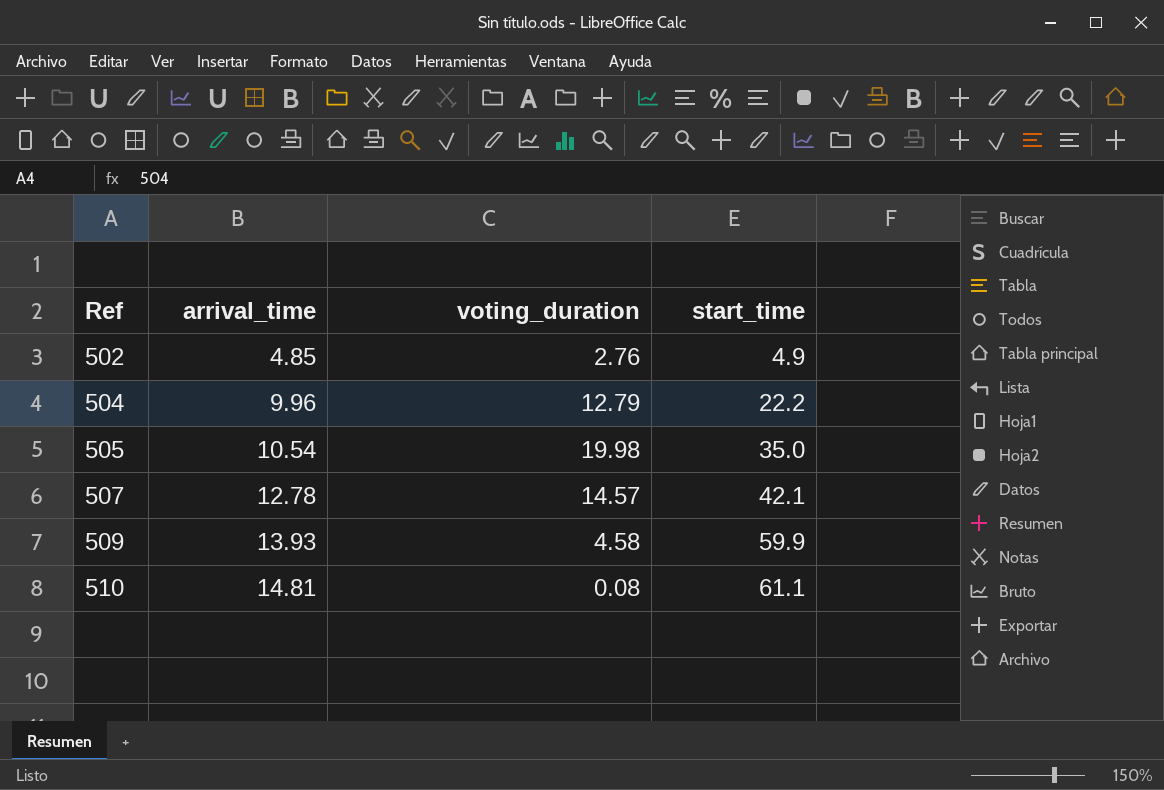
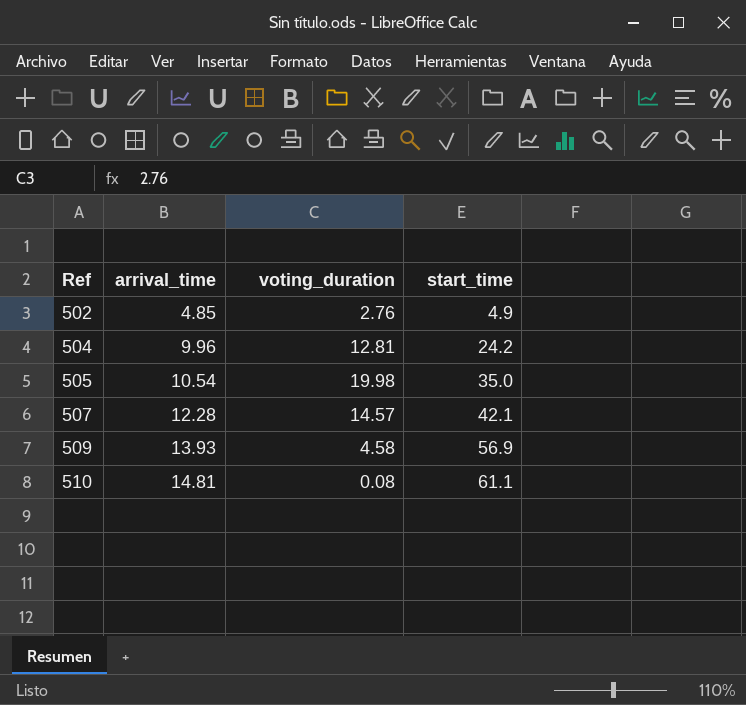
504 | voting_duration: 12.79 -> 12.81
504 | start_time: 22.2 -> 24.2
507 | arrival_time: 12.78 -> 12.28
509 | start_time: 59.9 -> 56.9

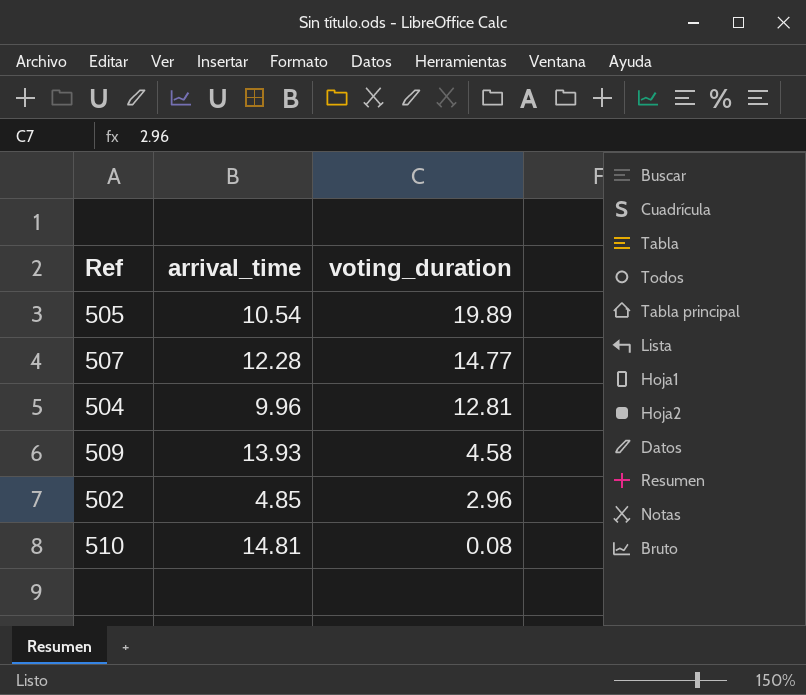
row order: Ref ascending -> voting_duration descending
column start_time | position: 4 -> none
505 | voting_duration: 19.98 -> 19.89
507 | voting_duration: 14.57 -> 14.77
502 | voting_duration: 2.76 -> 2.96

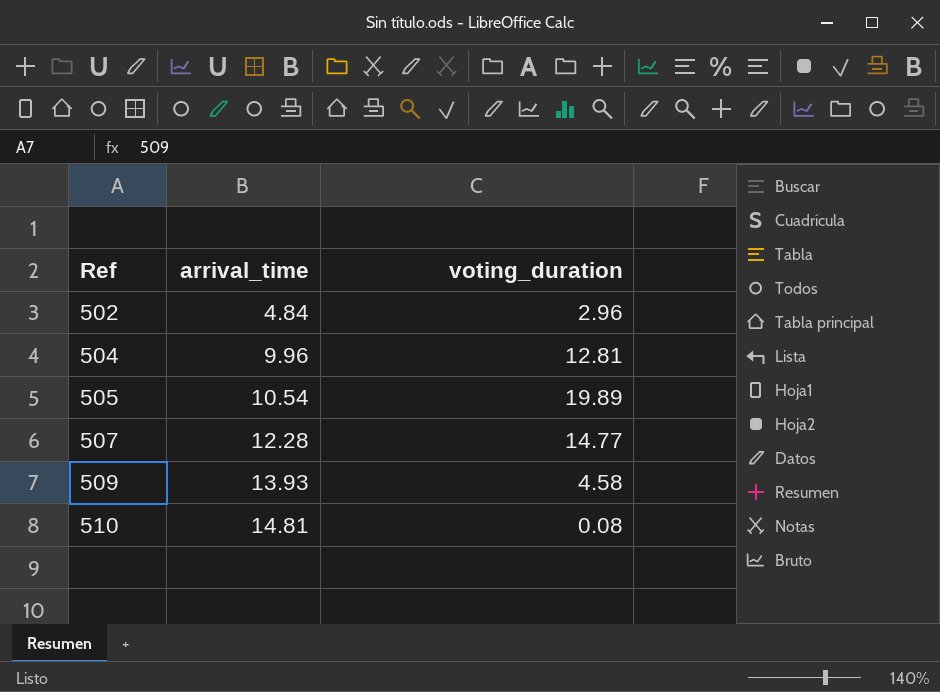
row order: voting_duration descending -> Ref ascending
502 | arrival_time: 4.85 -> 4.84

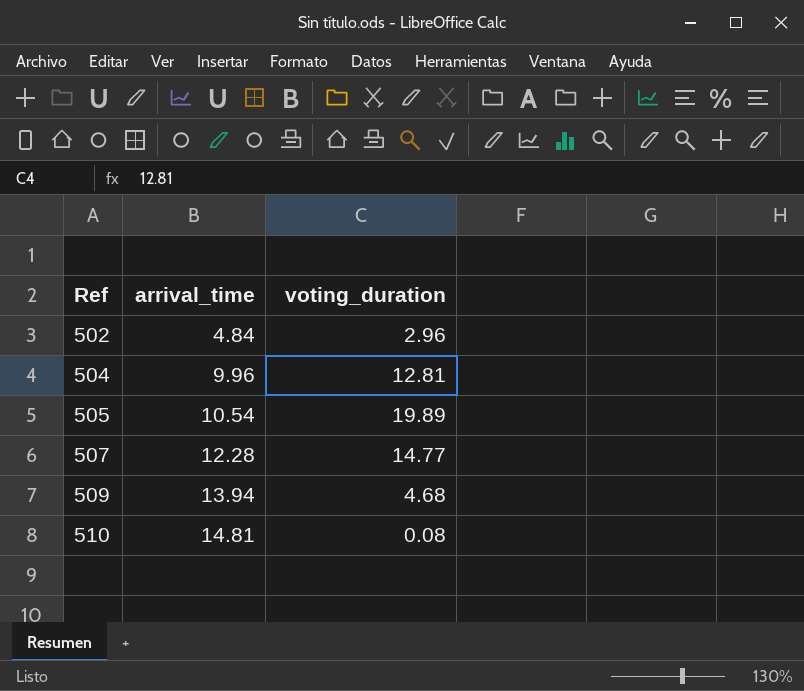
509 | arrival_time: 13.93 -> 13.94
509 | voting_duration: 4.58 -> 4.68

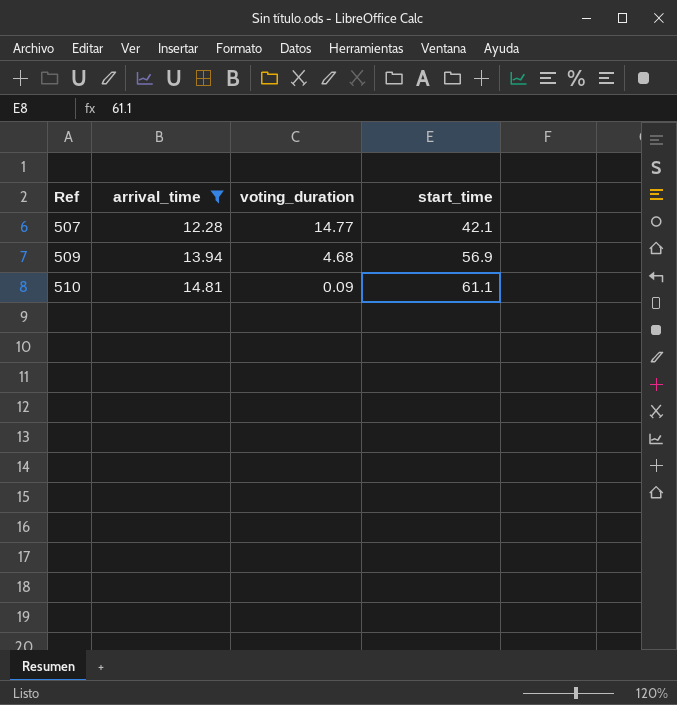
filter: none -> arrival_time >= 12.28
column start_time | position: none -> 4
510 | voting_duration: 0.08 -> 0.09

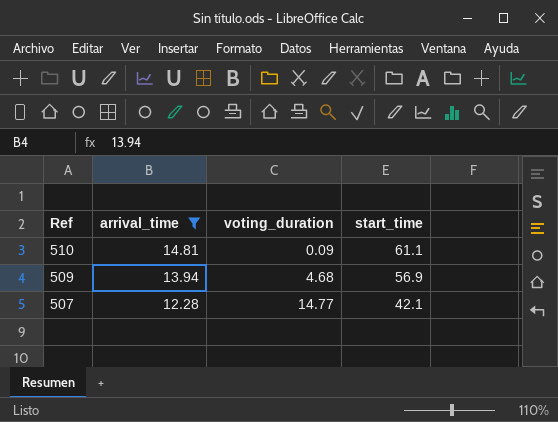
row order: Ref ascending -> Ref descending

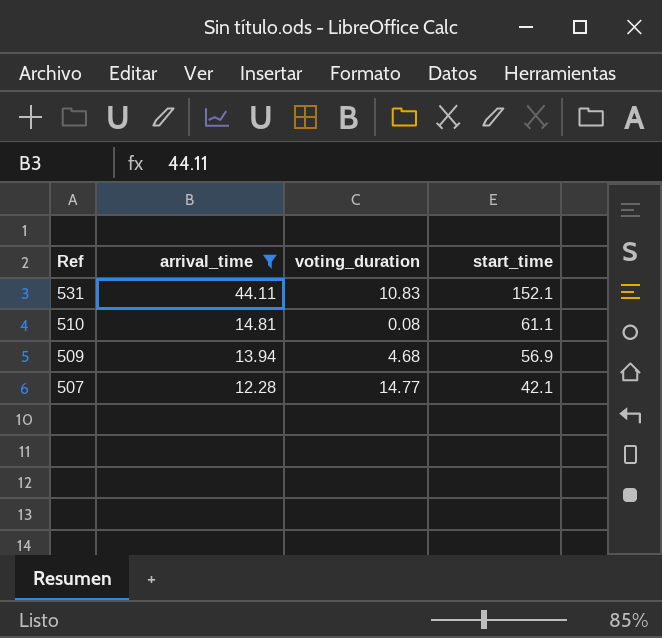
row 531: none -> 44.11 | 10.83 | 152.1
510 | voting_duration: 0.09 -> 0.08

